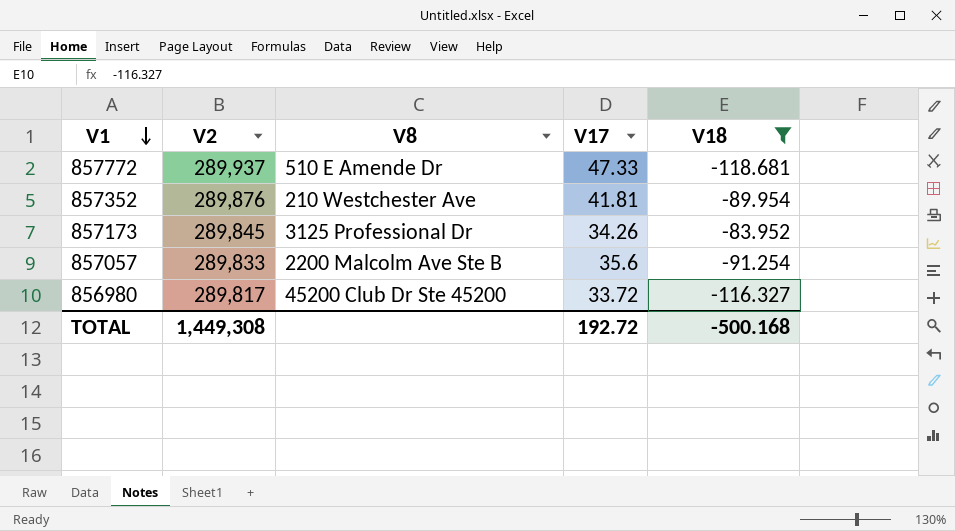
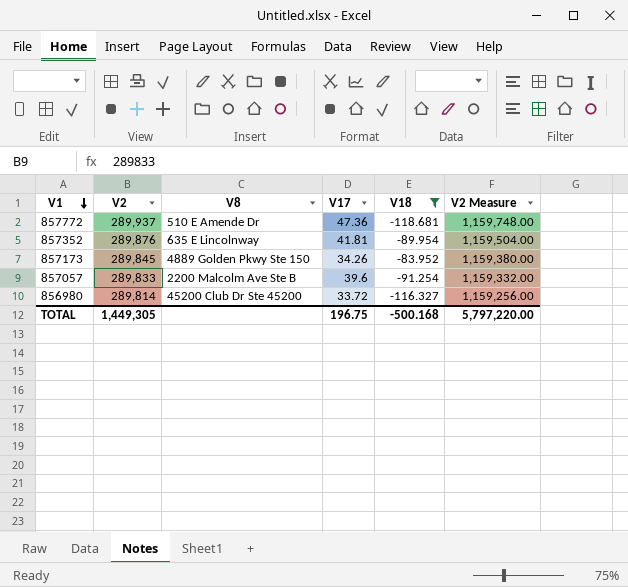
column V2 Measure | formula: none -> [V2] * 4
857772 | V17: 47.33 -> 47.36
857352 | V8: 210 Westchester Ave -> 635 E Lincolnway
857173 | V8: 3125 Professional Dr -> 4889 Golden Pkwy Ste 150
857057 | V17: 35.6 -> 39.6
856980 | V2: 289,817 -> 289,814
TOTAL | V2: 1,449,308 -> 1,449,305
TOTAL | V17: 192.72 -> 196.75

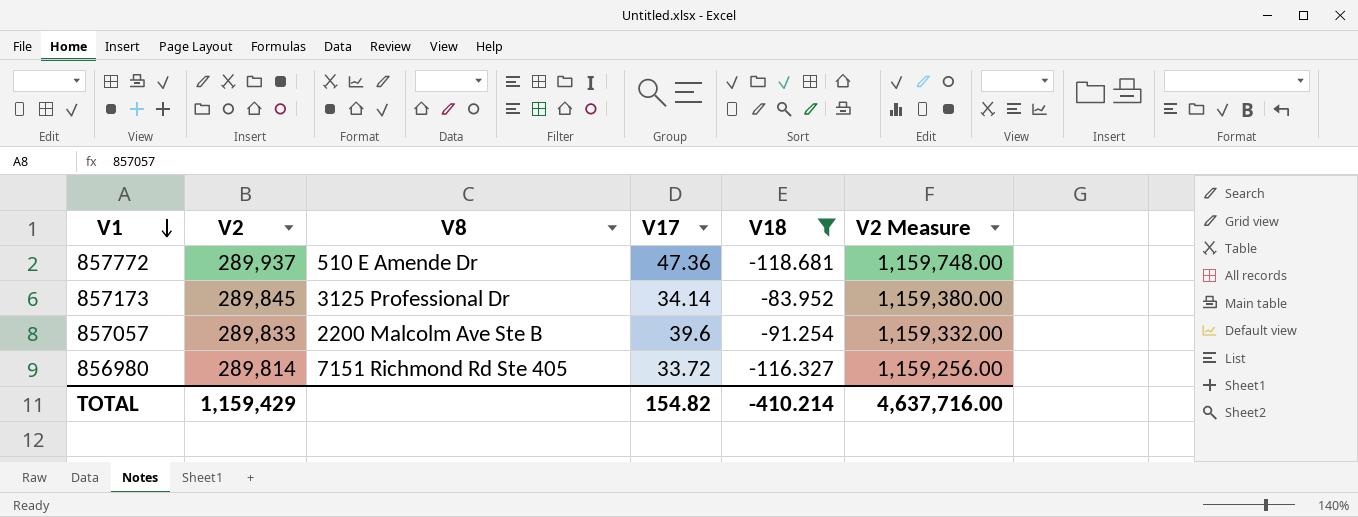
row 857352: 289,876 | 635 E Lincolnway | 41.81 | -89.954 | 1,159,504.00 -> none
857173 | V8: 4889 Golden Pkwy Ste 150 -> 3125 Professional Dr
857173 | V17: 34.26 -> 34.14
856980 | V8: 45200 Club Dr Ste 45200 -> 7151 Richmond Rd Ste 405
TOTAL | V2: 1,449,305 -> 1,159,429
TOTAL | V17: 196.75 -> 154.82
TOTAL | V18: -500.168 -> -410.214
TOTAL | V2 Measure: 5,797,220.00 -> 4,637,716.00

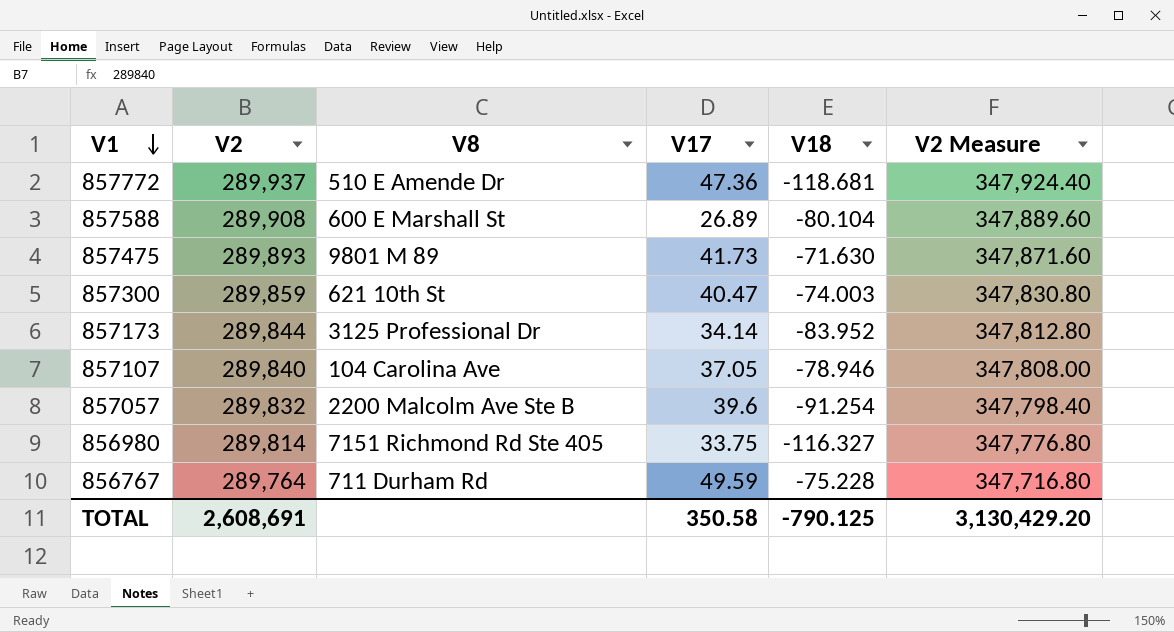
filter: V18 <= -83.952 -> none
column V2 Measure | formula: [V2] * 4 -> [V2] * 1.2
857173 | V2: 289,845 -> 289,844
857057 | V2: 289,833 -> 289,832
856980 | V17: 33.72 -> 33.75
TOTAL | V2: 1,159,429 -> 2,608,691
TOTAL | V17: 154.82 -> 350.58
TOTAL | V18: -410.214 -> -790.125
TOTAL | V2 Measure: 4,637,716.00 -> 3,130,429.20

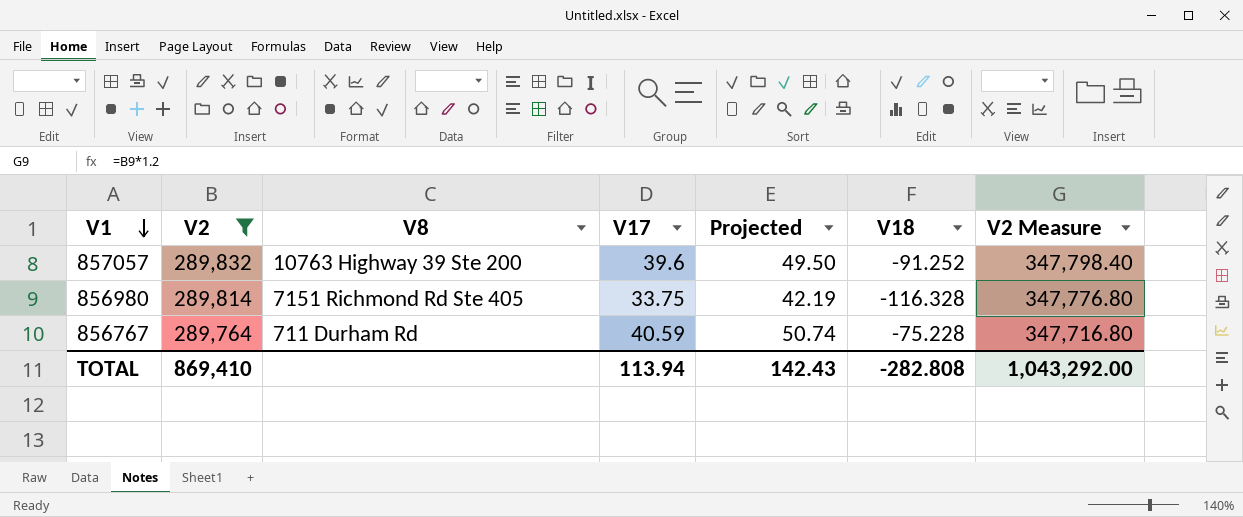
filter: none -> V2 <= 289,832
column Projected | formula: none -> [V17] * 1.25
857057 | V8: 2200 Malcolm Ave Ste B -> 10763 Highway 39 Ste 200
857057 | V18: -91.254 -> -91.252
856980 | V18: -116.327 -> -116.328
856767 | V17: 49.59 -> 40.59
TOTAL | V2: 2,608,691 -> 869,410
TOTAL | V17: 350.58 -> 113.94
TOTAL | V18: -790.125 -> -282.808
TOTAL | V2 Measure: 3,130,429.20 -> 1,043,292.00

